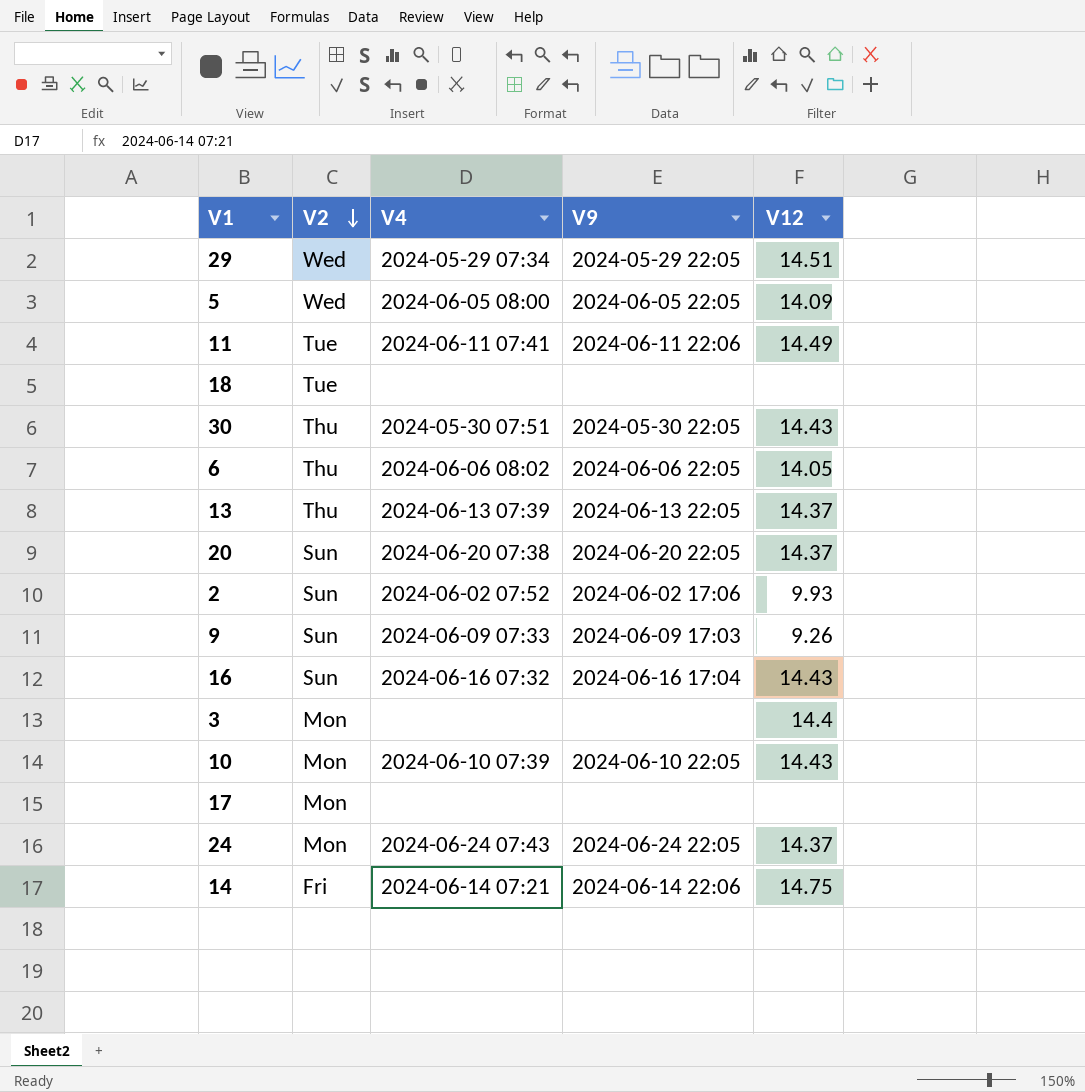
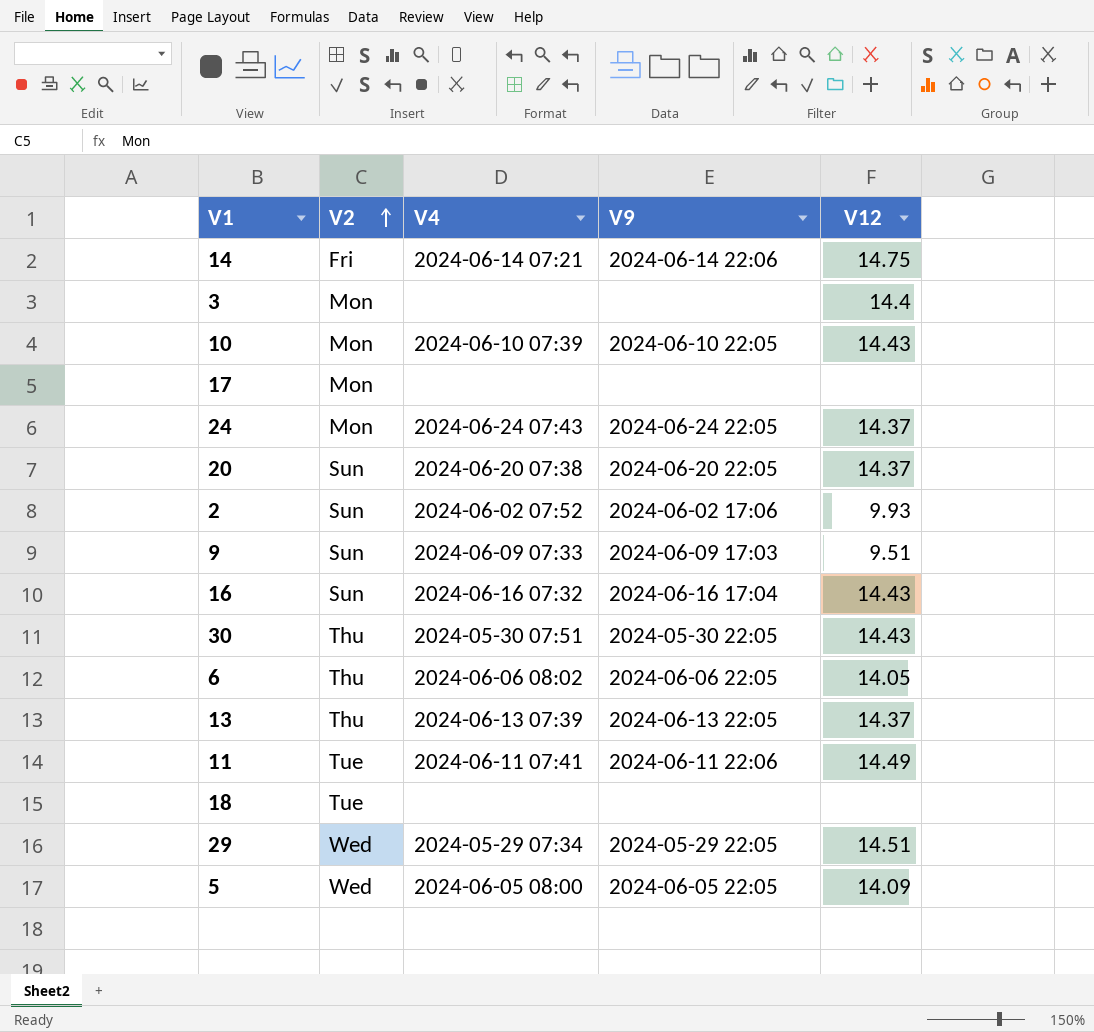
row order: V2 descending -> V2 ascending
9 | V12: 9.26 -> 9.51

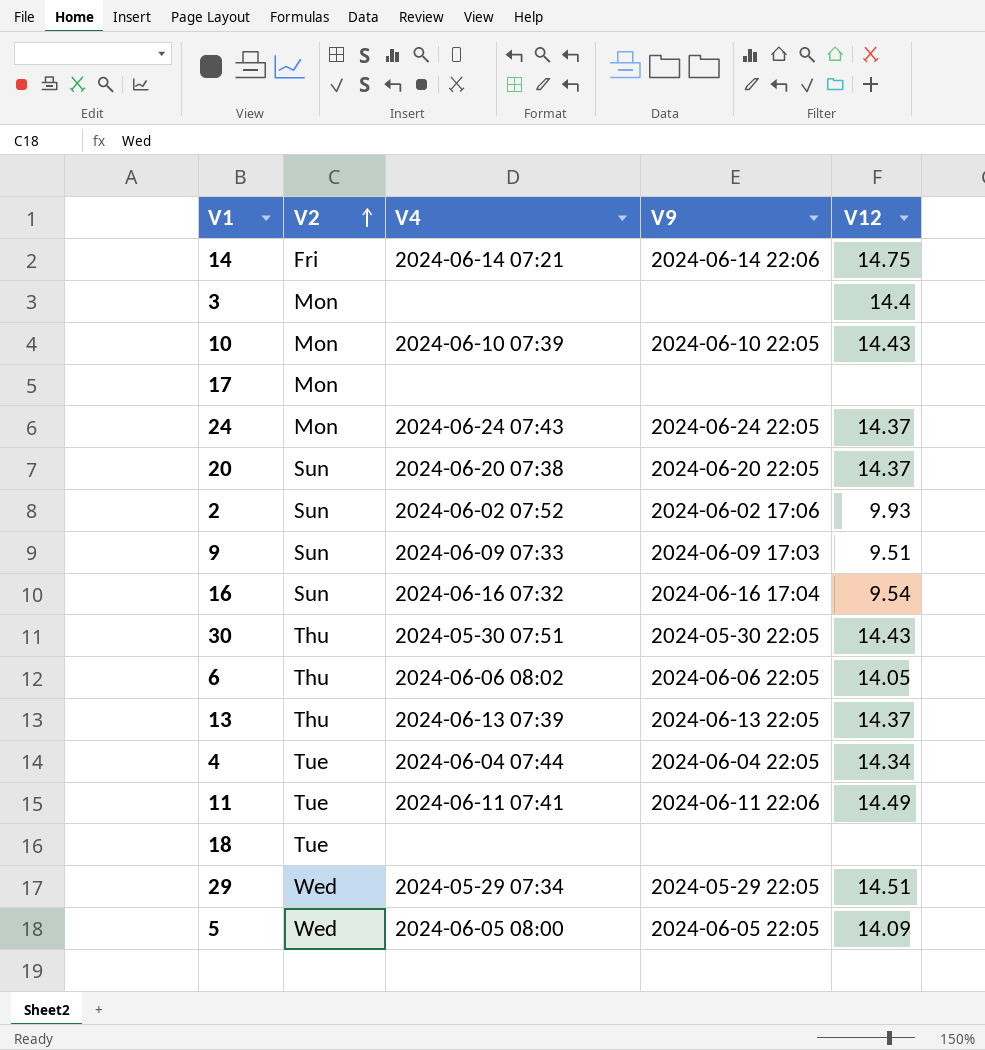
16 | V12: 14.43 -> 9.54
row 4: none -> Tue | 2024-06-04 07:44 | 2024-06-04 22:05 | 14.34

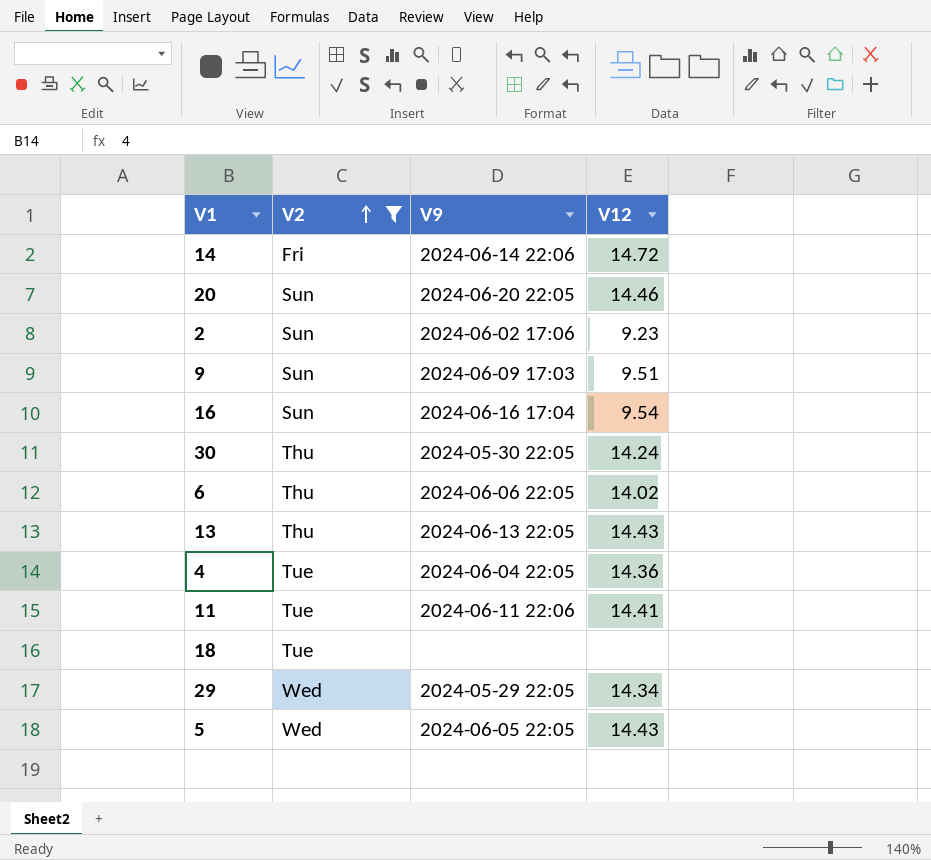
filter: none -> V2 != Mon
column V4 | position: 3 -> none
14 | V12: 14.75 -> 14.72
20 | V12: 14.37 -> 14.46
2 | V12: 9.93 -> 9.23
30 | V12: 14.43 -> 14.24
6 | V12: 14.05 -> 14.02
13 | V12: 14.37 -> 14.43
4 | V12: 14.34 -> 14.36
11 | V12: 14.49 -> 14.41
29 | V12: 14.51 -> 14.34
5 | V12: 14.09 -> 14.43

